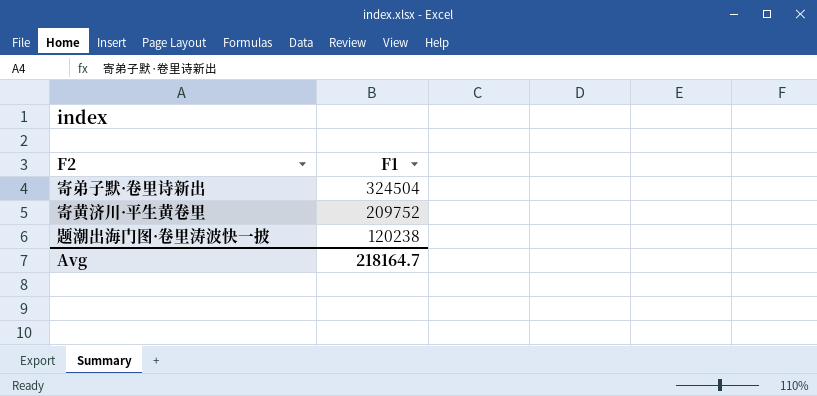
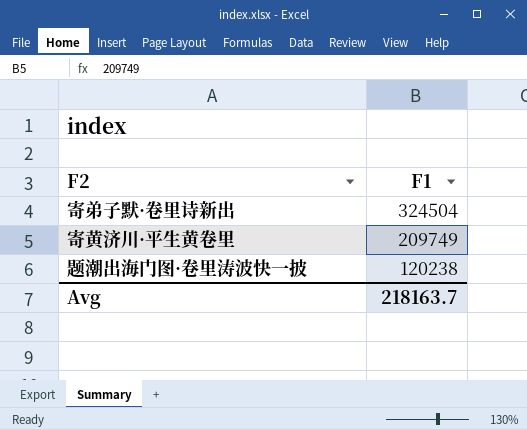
寄黄济川·平生黄卷里 | F1: 209752 -> 209749
Avg | F1: 218164.7 -> 218163.7

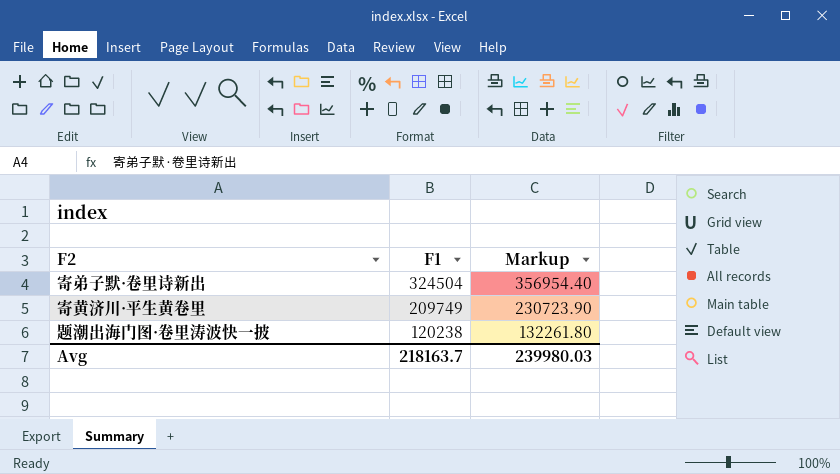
column Markup | formula: none -> [F1] * 1.1

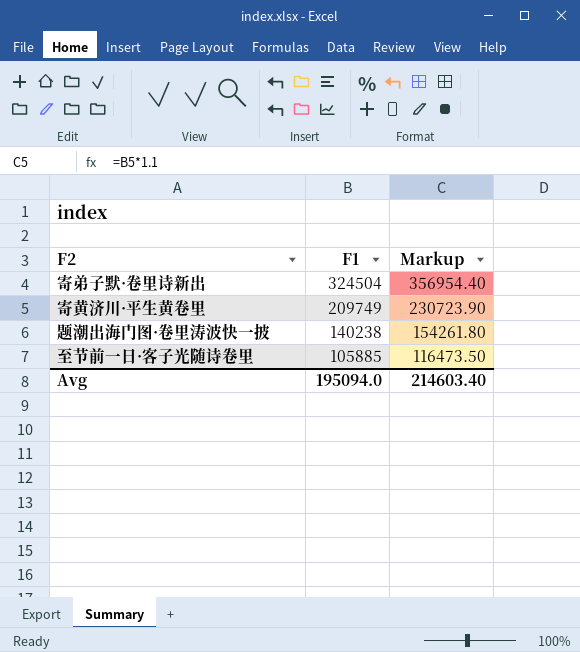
题潮出海门图·卷里涛波快一披 | F1: 120238 -> 140238
题潮出海门图·卷里涛波快一披 | Markup: 132261.80 -> 154261.80
row 至节前一日·客子光随诗卷里: none -> 105885 | 116473.50
Avg | F1: 218163.7 -> 195094.0
Avg | Markup: 239980.03 -> 214603.40

